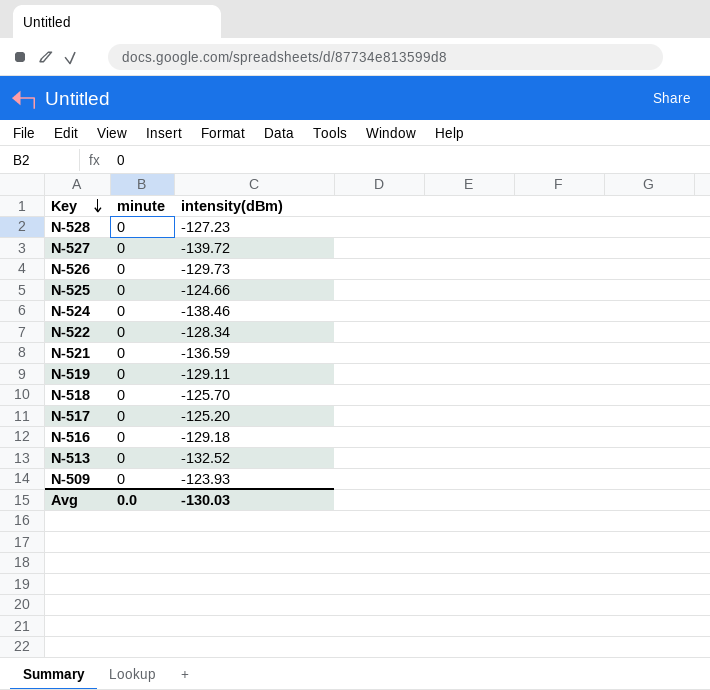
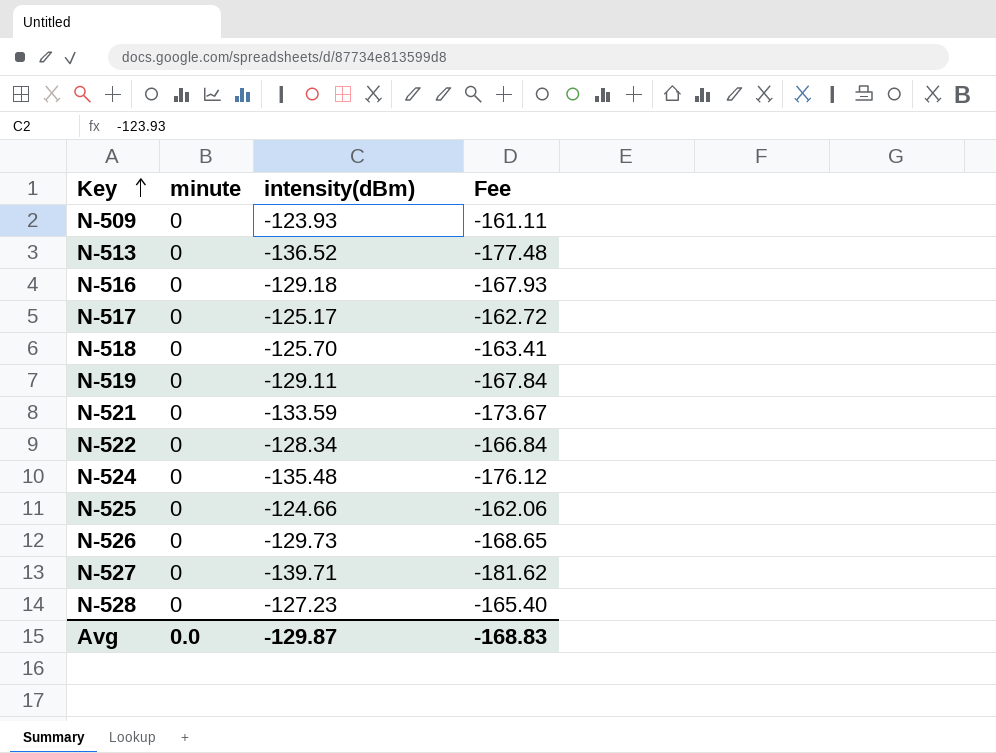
row order: Key descending -> Key ascending
column Fee | formula: none -> [intensity(dBm)] * 1.3
N-513 | intensity(dBm): -132.52 -> -136.52
N-517 | intensity(dBm): -125.20 -> -125.17
N-521 | intensity(dBm): -136.59 -> -133.59
N-524 | intensity(dBm): -138.46 -> -135.48
N-527 | intensity(dBm): -139.72 -> -139.71
Avg | intensity(dBm): -130.03 -> -129.87

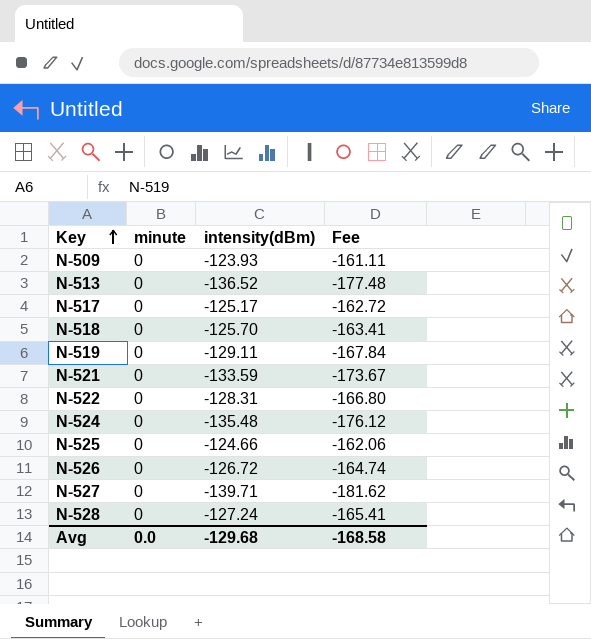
row N-516: 0 | -129.18 | -167.93 -> none
N-522 | intensity(dBm): -128.34 -> -128.31
N-522 | Fee: -166.84 -> -166.80
N-526 | intensity(dBm): -129.73 -> -126.72
N-526 | Fee: -168.65 -> -164.74
N-528 | intensity(dBm): -127.23 -> -127.24
N-528 | Fee: -165.40 -> -165.41
Avg | intensity(dBm): -129.87 -> -129.68
Avg | Fee: -168.83 -> -168.58

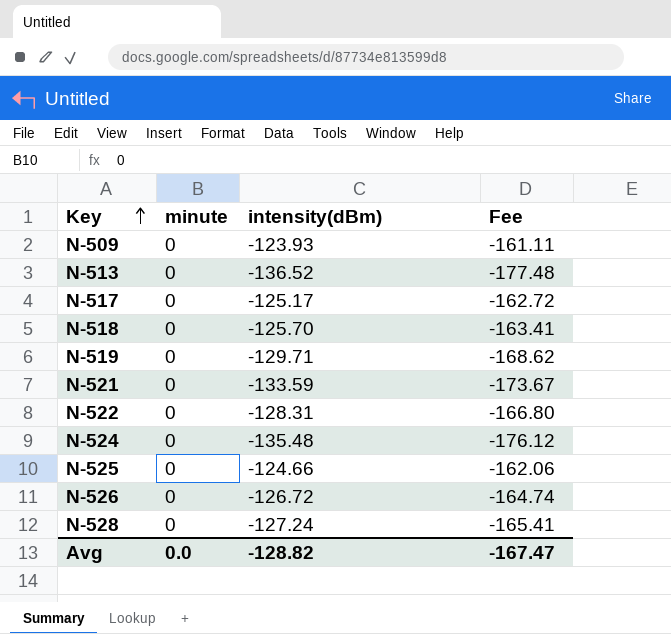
row N-527: 0 | -139.71 | -181.62 -> none
N-519 | intensity(dBm): -129.11 -> -129.71
N-519 | Fee: -167.84 -> -168.62
Avg | intensity(dBm): -129.68 -> -128.82
Avg | Fee: -168.58 -> -167.47

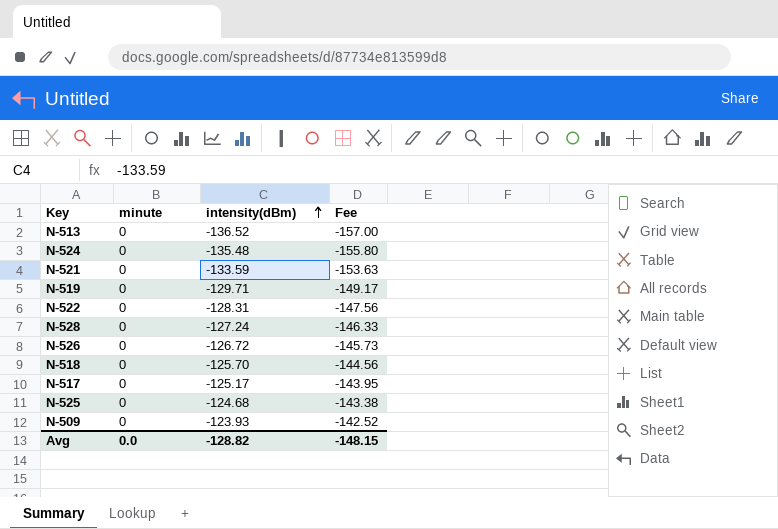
row order: Key ascending -> intensity(dBm) ascending
column Fee | formula: [intensity(dBm)] * 1.3 -> [intensity(dBm)] * 1.15
N-525 | intensity(dBm): -124.66 -> -124.68
Avg | Fee: -167.47 -> -148.15

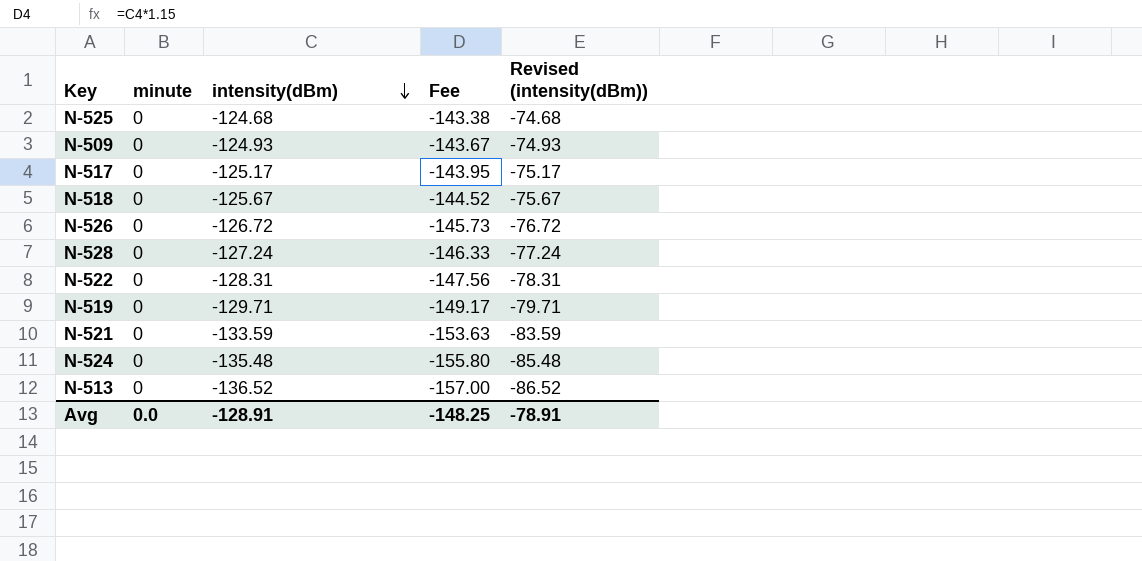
row order: intensity(dBm) ascending -> intensity(dBm) descending
column Revised (intensity(dBm)) | formula: none -> [intensity(dBm)] + 50
N-509 | intensity(dBm): -123.93 -> -124.93
N-509 | Fee: -142.52 -> -143.67
N-518 | intensity(dBm): -125.70 -> -125.67
N-518 | Fee: -144.56 -> -144.52
Avg | intensity(dBm): -128.82 -> -128.91
Avg | Fee: -148.15 -> -148.25

